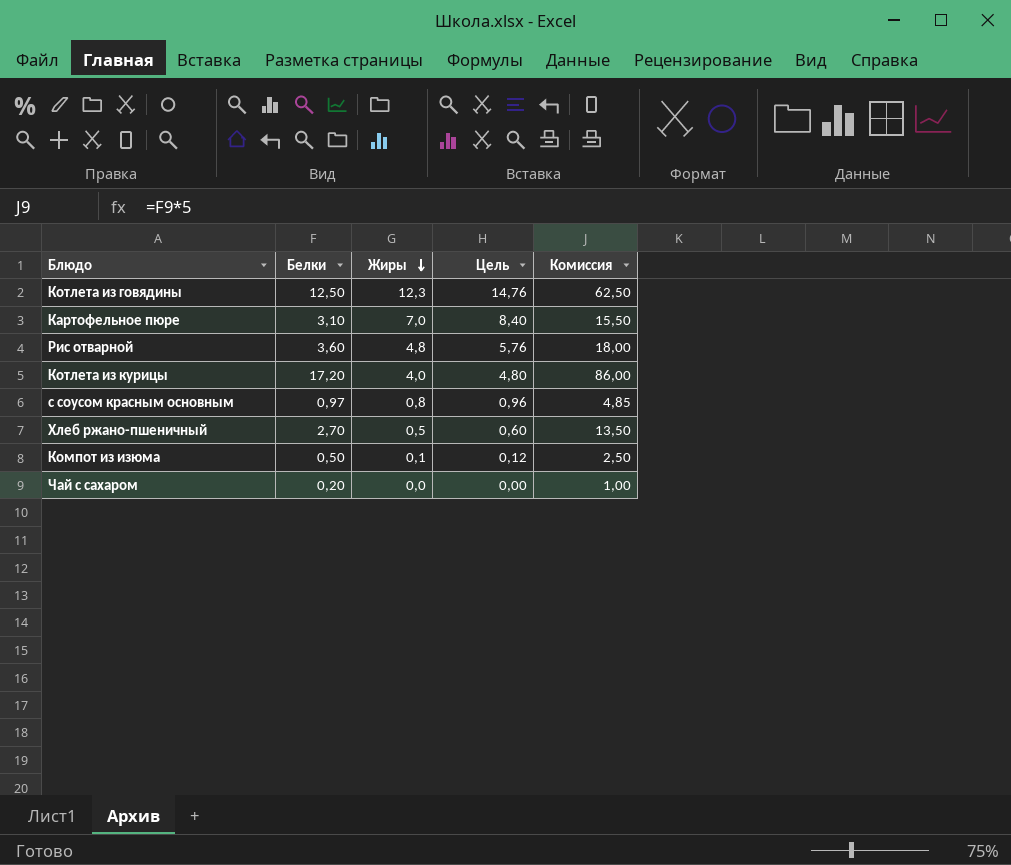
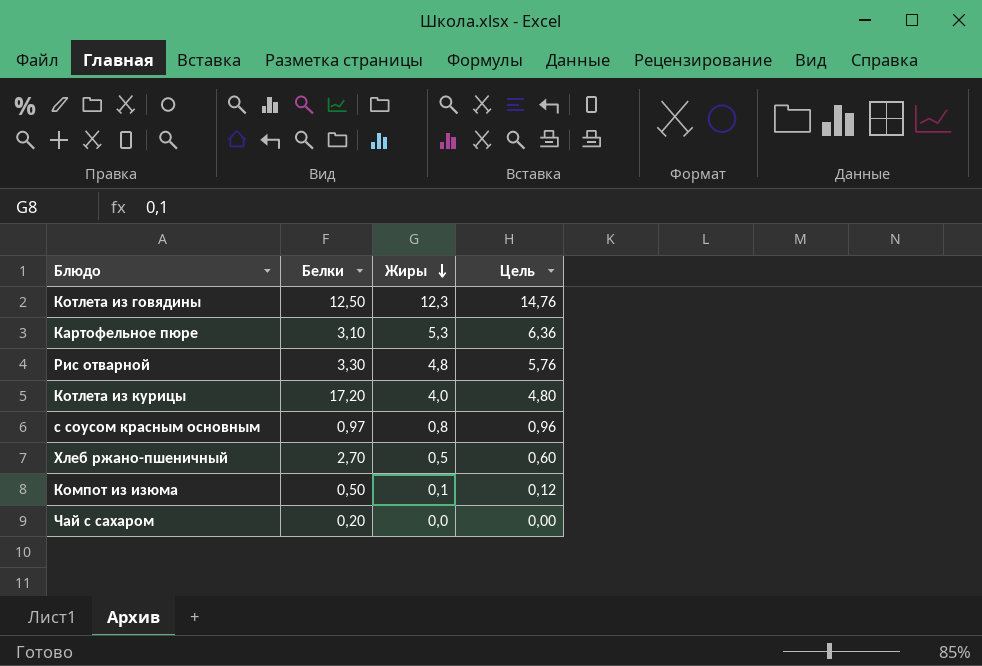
column Комиссия | formula: [Белки] * 5 -> none
Картофельное пюре | Жиры: 7,0 -> 5,3
Картофельное пюре | Цель: 8,40 -> 6,36
Рис отварной | Белки: 3,60 -> 3,30

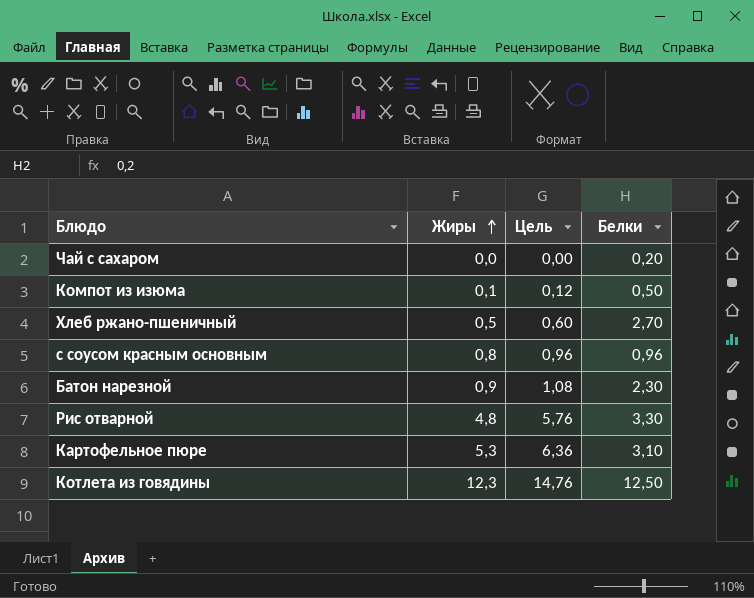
row order: Жиры descending -> Жиры ascending
column Белки | position: 2 -> 4
row Котлета из курицы: 17,20 | 4,0 | 4,80 -> none
с соусом красным основным | Белки: 0,97 -> 0,96
row Батон нарезной: none -> 0,9 | 1,08 | 2,30

